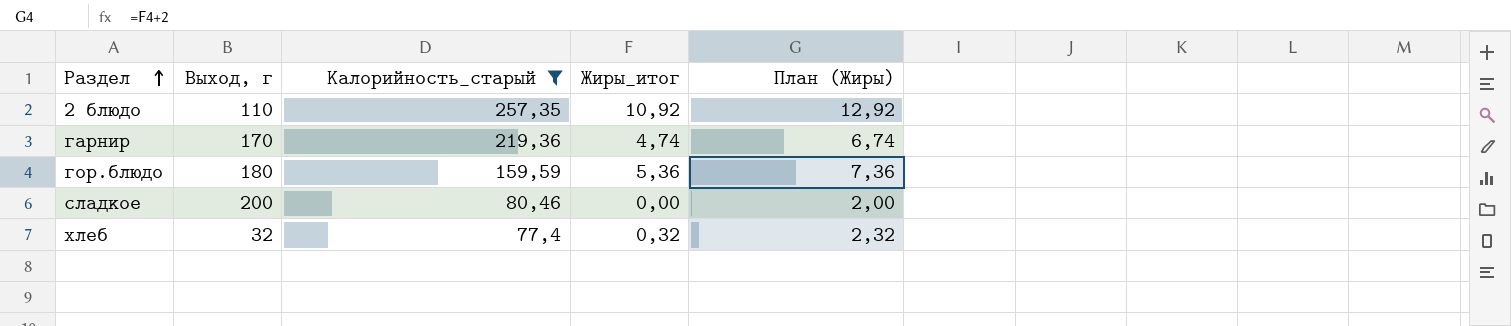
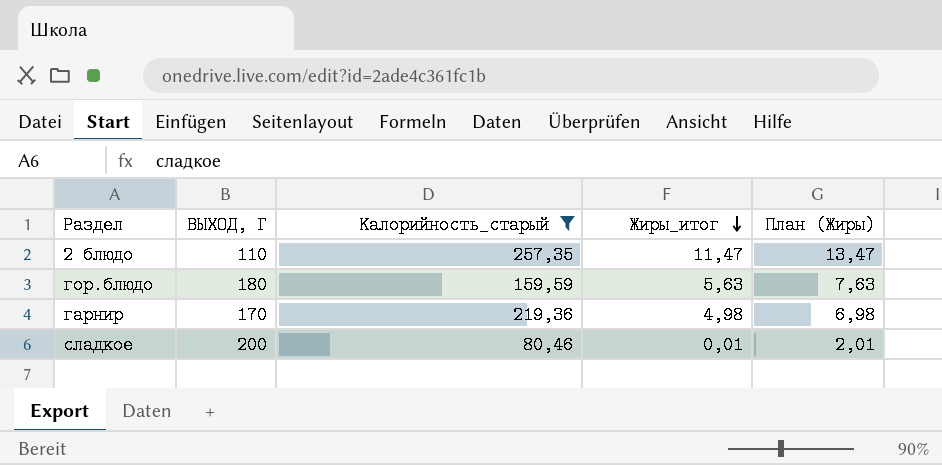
row order: Раздел ascending -> Жиры_итог descending
column name: Выход, г -> ВЫХОД, Г
row хлеб: 32 | 77,4 | 0,32 | 2,32 -> none
2 блюдо | Жиры_итог: 10,92 -> 11,47
2 блюдо | План (Жиры): 12,92 -> 13,47
гор.блюдо | Жиры_итог: 5,36 -> 5,63
гор.блюдо | План (Жиры): 7,36 -> 7,63
гарнир | Жиры_итог: 4,74 -> 4,98
гарнир | План (Жиры): 6,74 -> 6,98
сладкое | Жиры_итог: 0,00 -> 0,01
сладкое | План (Жиры): 2,00 -> 2,01

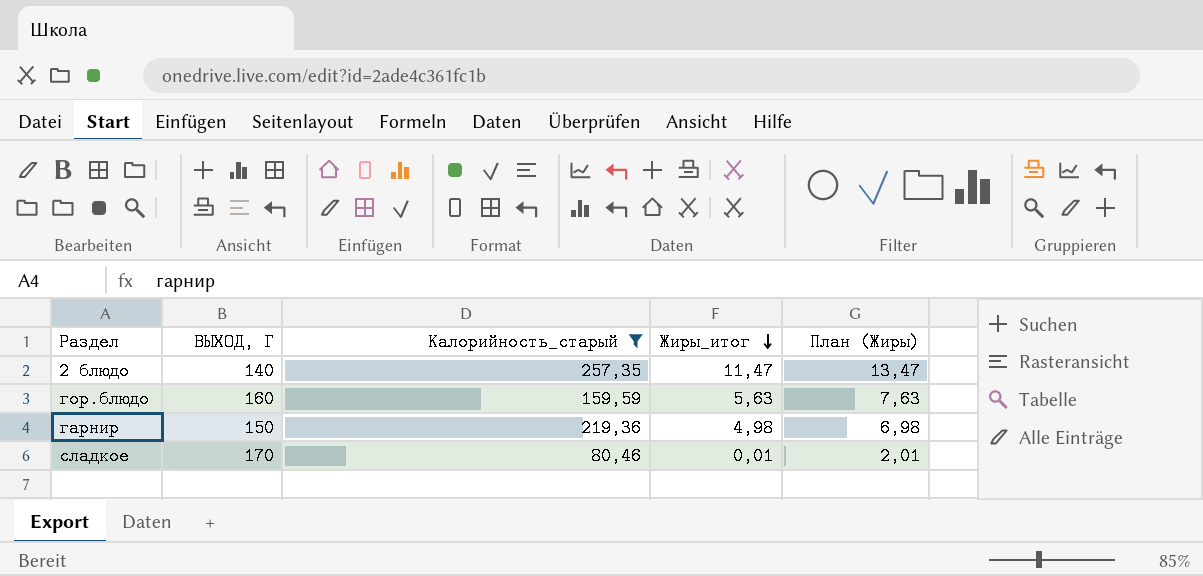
2 блюдо | ВЫХОД, Г: 110 -> 140
гор.блюдо | ВЫХОД, Г: 180 -> 160
гарнир | ВЫХОД, Г: 170 -> 150
сладкое | ВЫХОД, Г: 200 -> 170

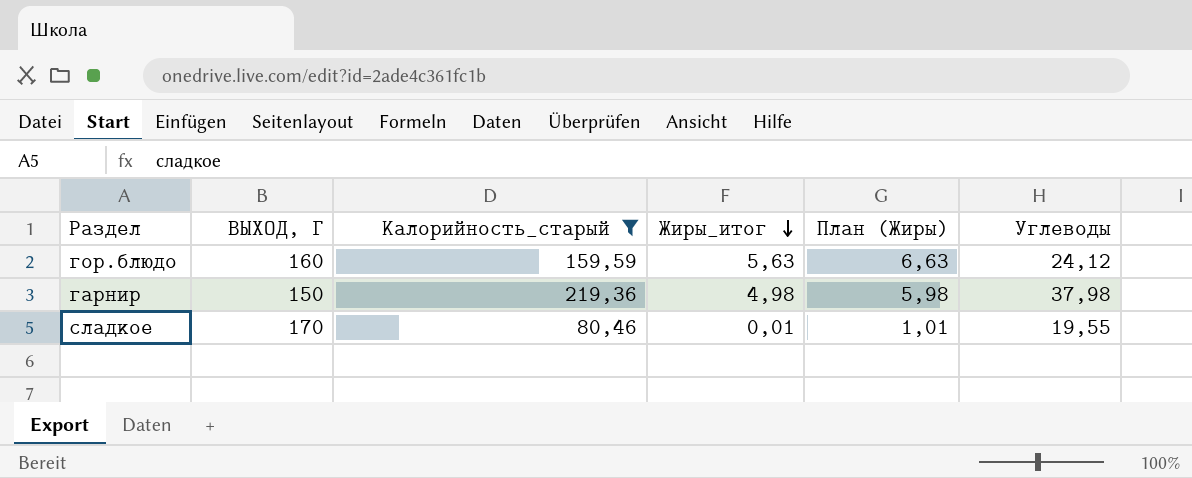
column План (Жиры) | formula: [Жиры_итог] + 2 -> [Жиры_итог] + 1
column Углеводы | position: none -> 6
row 2 блюдо: 140 | 257,35 | 11,47 | 13,47 -> none

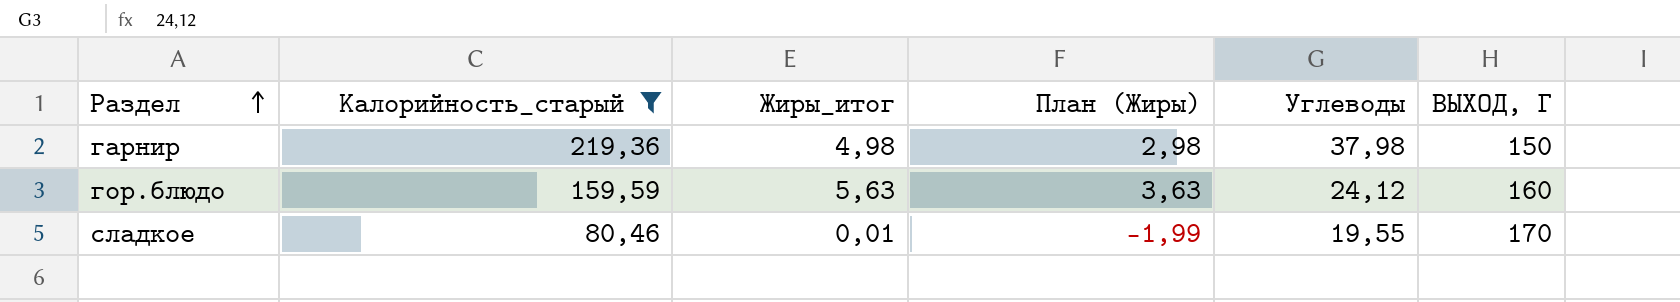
row order: Жиры_итог descending -> Раздел ascending
column План (Жиры) | formula: [Жиры_итог] + 1 -> [Жиры_итог] - 2
column ВЫХОД, Г | position: 2 -> 6

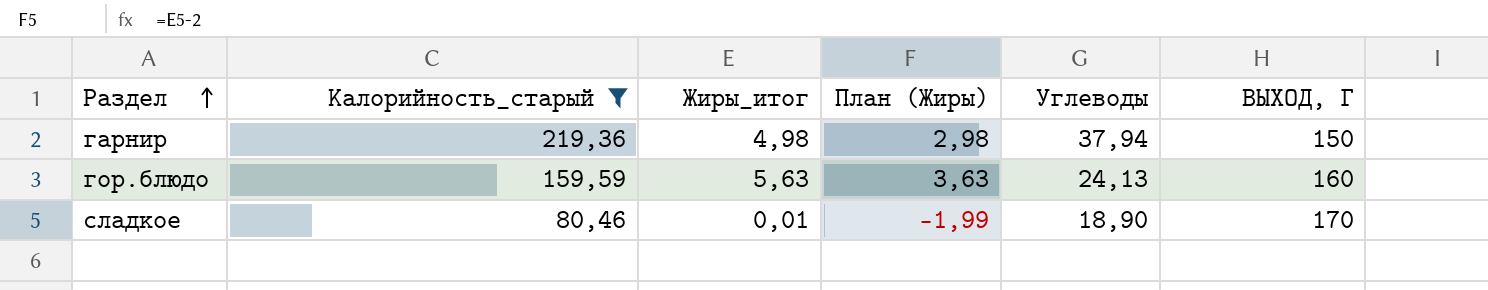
гарнир | Углеводы: 37,98 -> 37,94
гор.блюдо | Углеводы: 24,12 -> 24,13
сладкое | Углеводы: 19,55 -> 18,90

